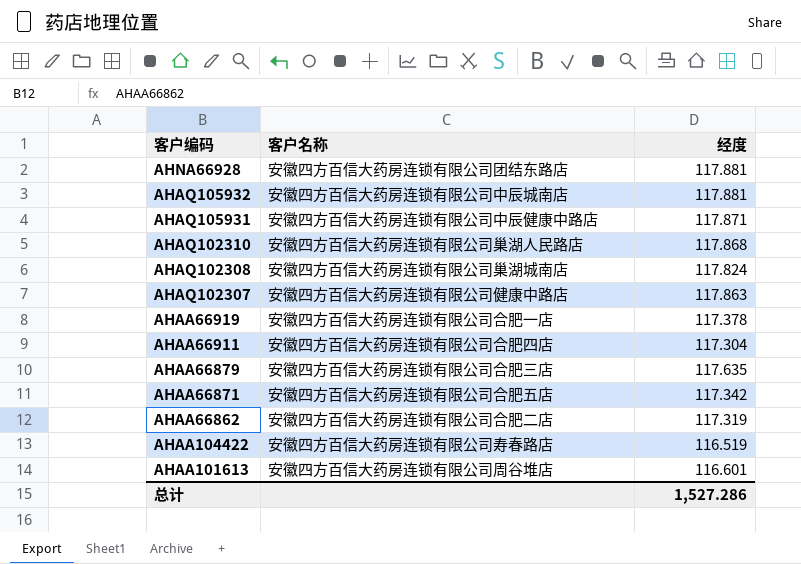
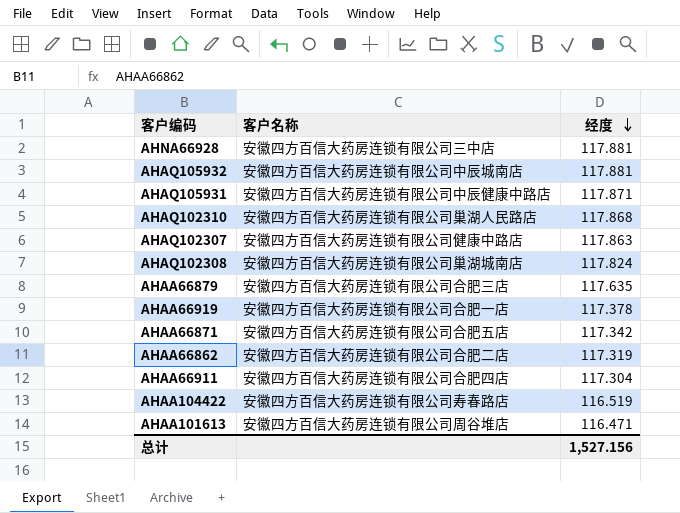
row order: none -> 经度 descending
AHNA66928 | 客户名称: 安徽四方百信大药房连锁有限公司团结东路店 -> 安徽四方百信大药房连锁有限公司三中店
AHAA101613 | 经度: 116.601 -> 116.471
总计 | 经度: 1,527.286 -> 1,527.156

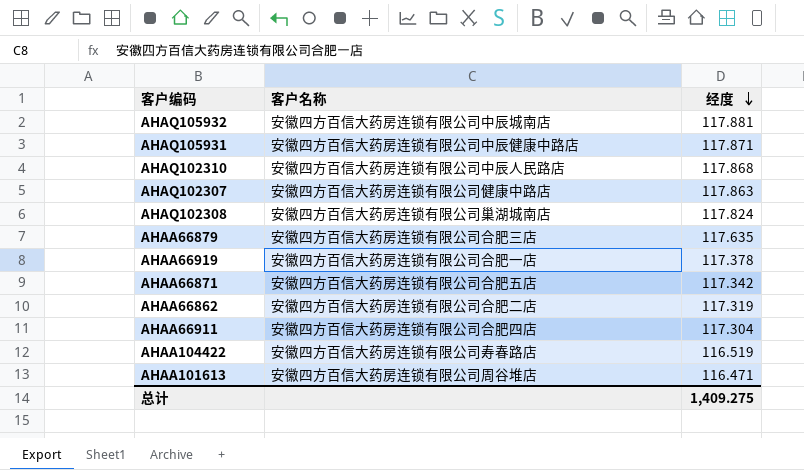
row AHNA66928: 安徽四方百信大药房连锁有限公司三中店 | 117.881 -> none
AHAQ102310 | 客户名称: 安徽四方百信大药房连锁有限公司巢湖人民路店 -> 安徽四方百信大药房连锁有限公司中辰人民路店
总计 | 经度: 1,527.156 -> 1,409.275

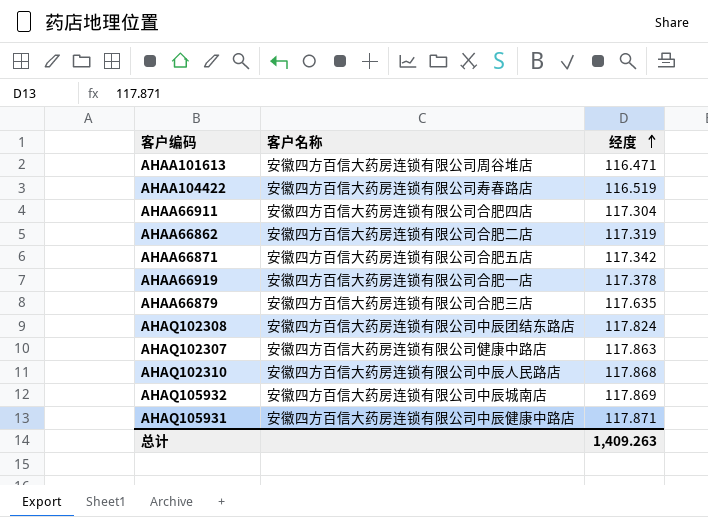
row order: 经度 descending -> 经度 ascending
AHAQ102308 | 客户名称: 安徽四方百信大药房连锁有限公司巢湖城南店 -> 安徽四方百信大药房连锁有限公司中辰团结东路店
AHAQ105932 | 经度: 117.881 -> 117.869
总计 | 经度: 1,409.275 -> 1,409.263

